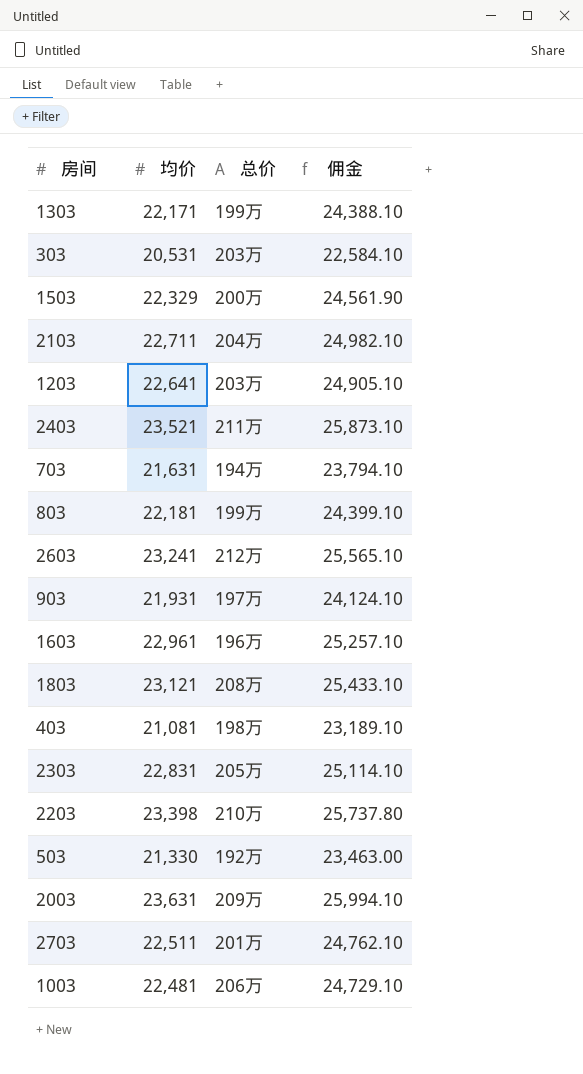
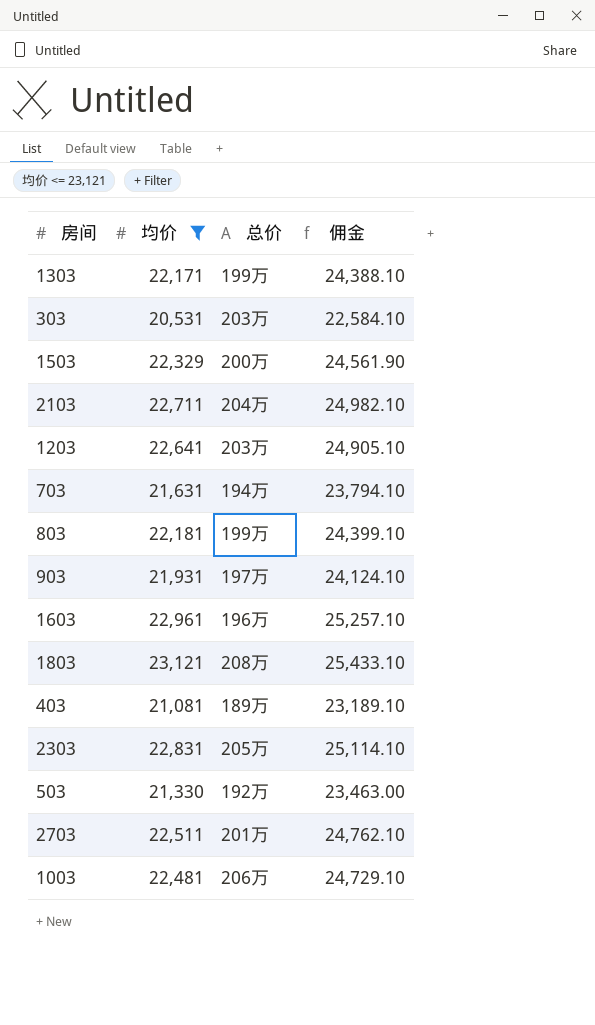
filter: none -> 均价 <= 23,121
403 | 总价: 198万 -> 189万

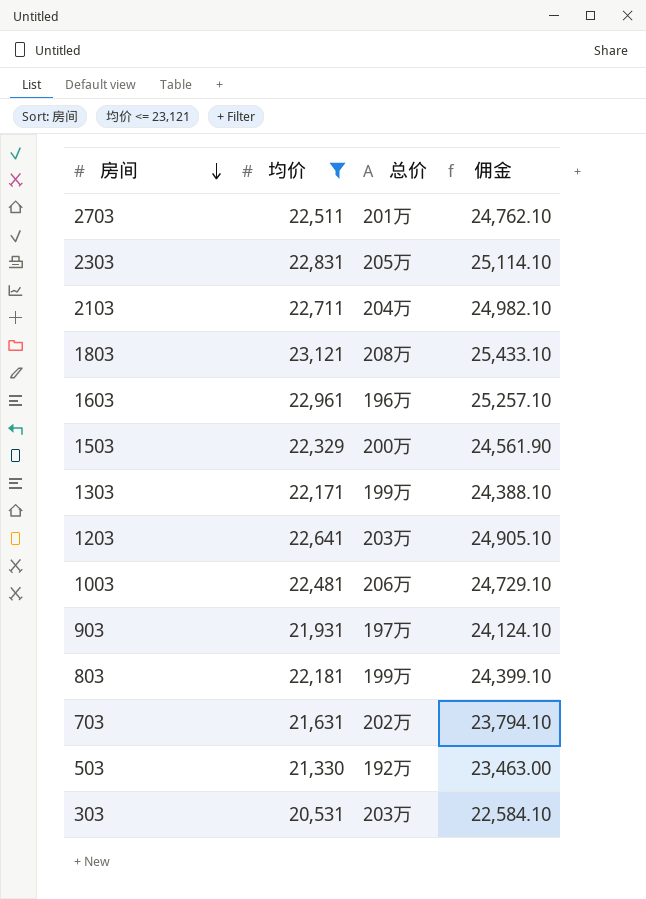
row order: none -> 房间 descending
row 403: 21,081 | 189万 | 23,189.10 -> none
703 | 总价: 194万 -> 202万

